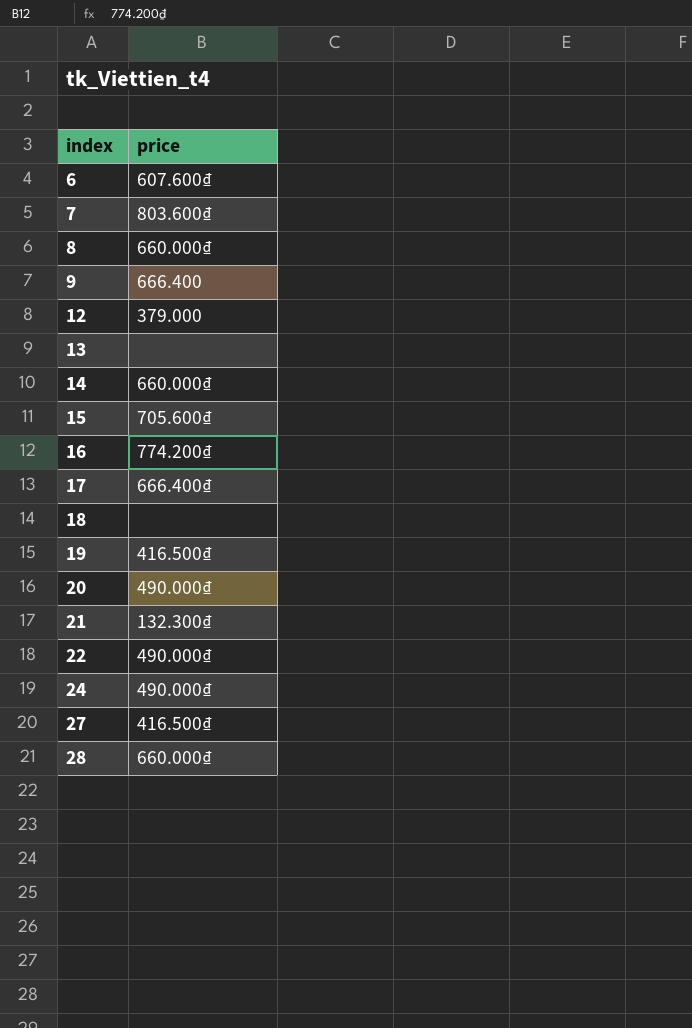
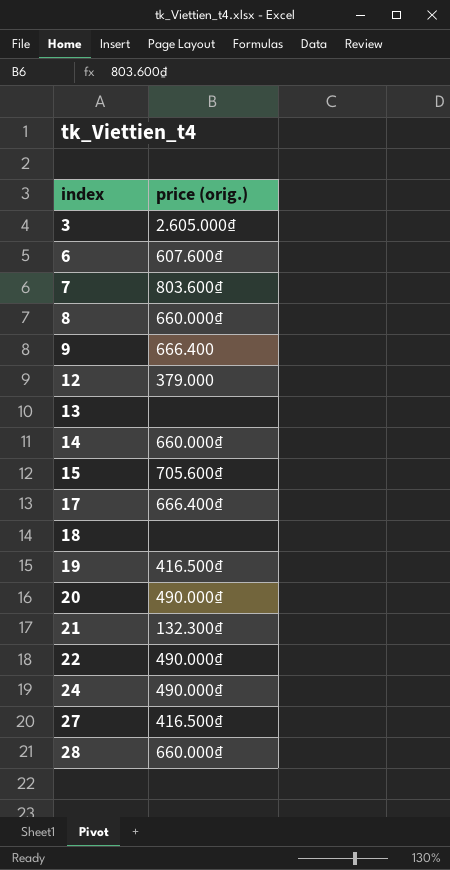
column name: price -> price (orig.)
row 16: 774.200₫ -> none
row 3: none -> 2.605.000₫

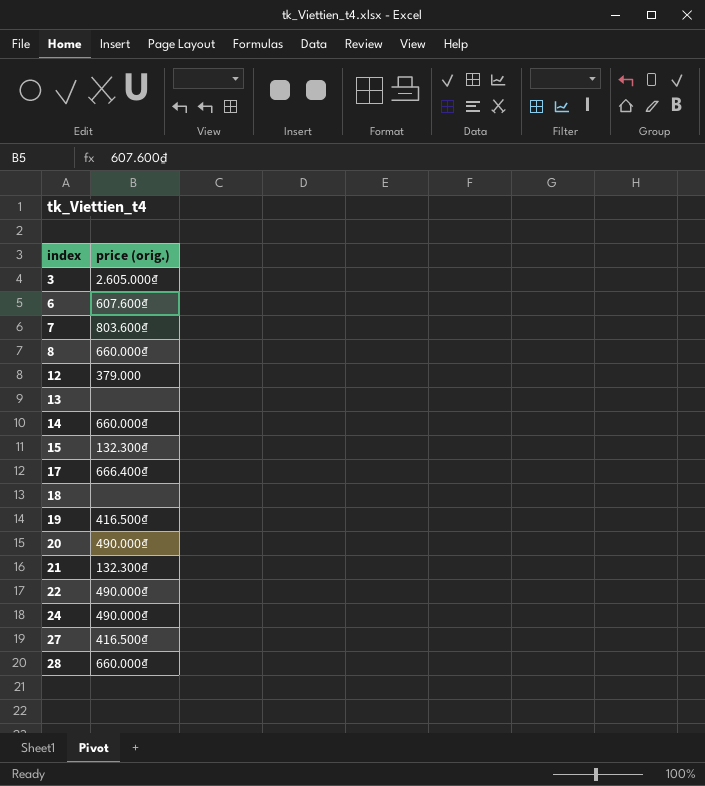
row 9: 666.400 -> none
15 | price (orig.): 705.600₫ -> 132.300₫

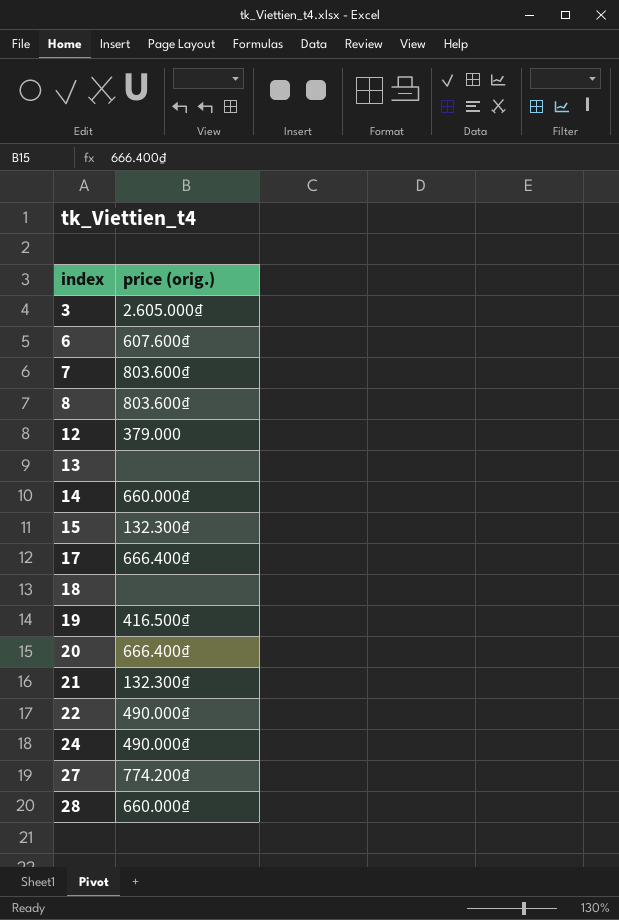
8 | price (orig.): 660.000₫ -> 803.600₫
20 | price (orig.): 490.000₫ -> 666.400₫
27 | price (orig.): 416.500₫ -> 774.200₫

